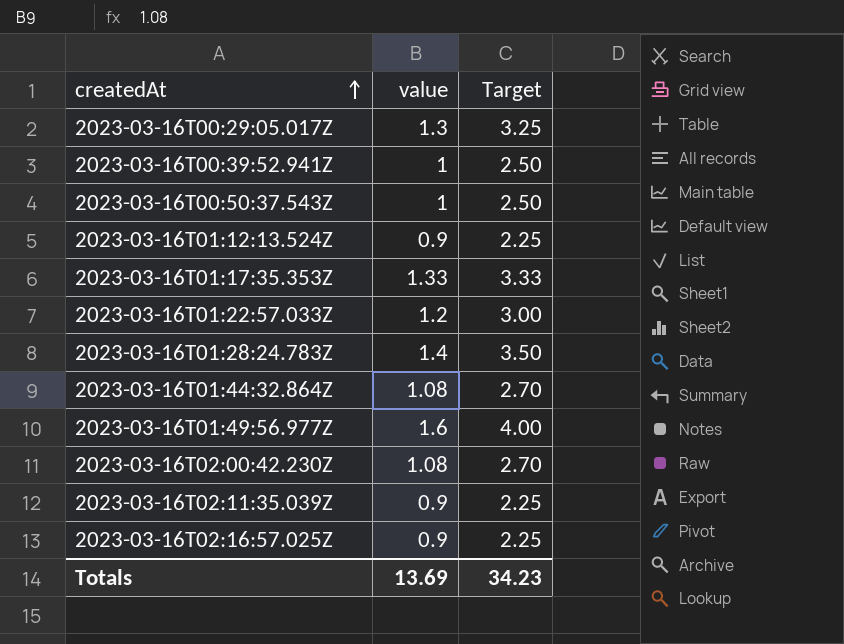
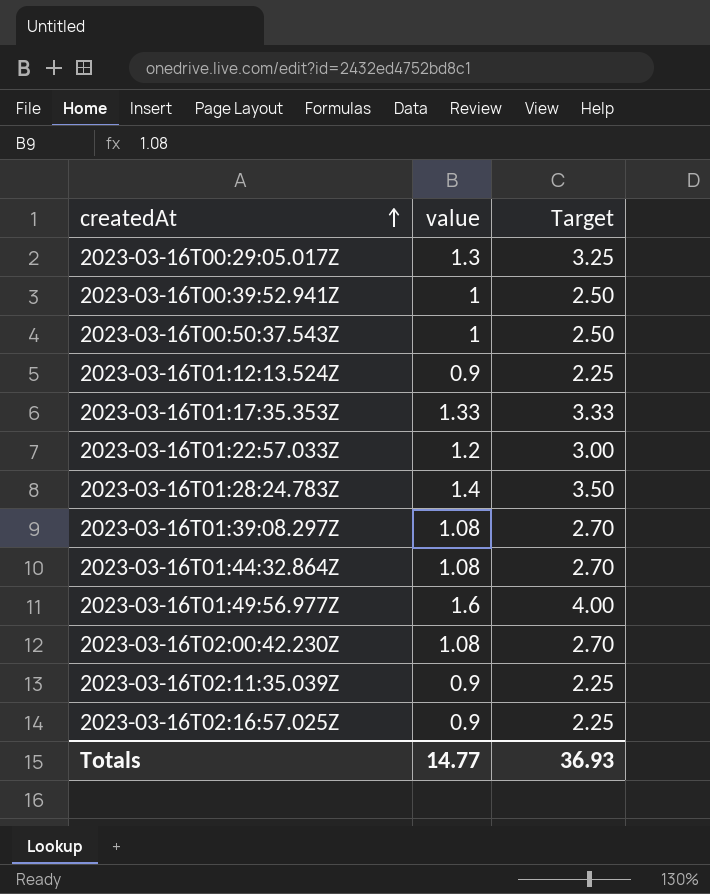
row 2023-03-16T01:39:08.297Z: none -> 1.08 | 2.70
Totals | value: 13.69 -> 14.77
Totals | Target: 34.23 -> 36.93

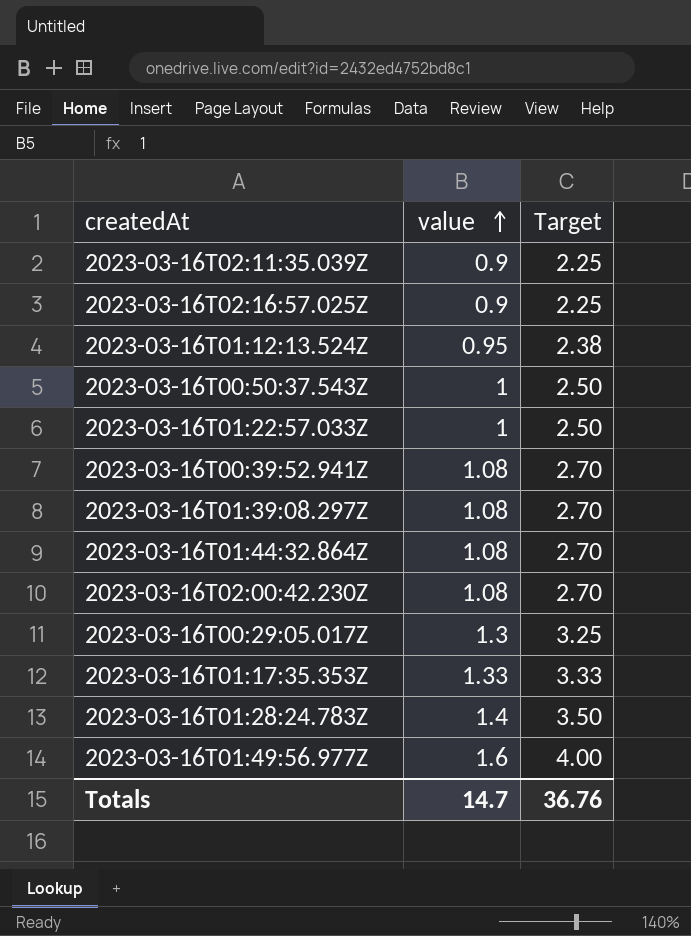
row order: createdAt ascending -> value ascending
2023-03-16T01:12:13.524Z | value: 0.9 -> 0.95
2023-03-16T01:12:13.524Z | Target: 2.25 -> 2.38
2023-03-16T01:22:57.033Z | value: 1.2 -> 1
2023-03-16T01:22:57.033Z | Target: 3.00 -> 2.50
2023-03-16T00:39:52.941Z | value: 1 -> 1.08
2023-03-16T00:39:52.941Z | Target: 2.50 -> 2.70
Totals | value: 14.77 -> 14.7
Totals | Target: 36.93 -> 36.76

